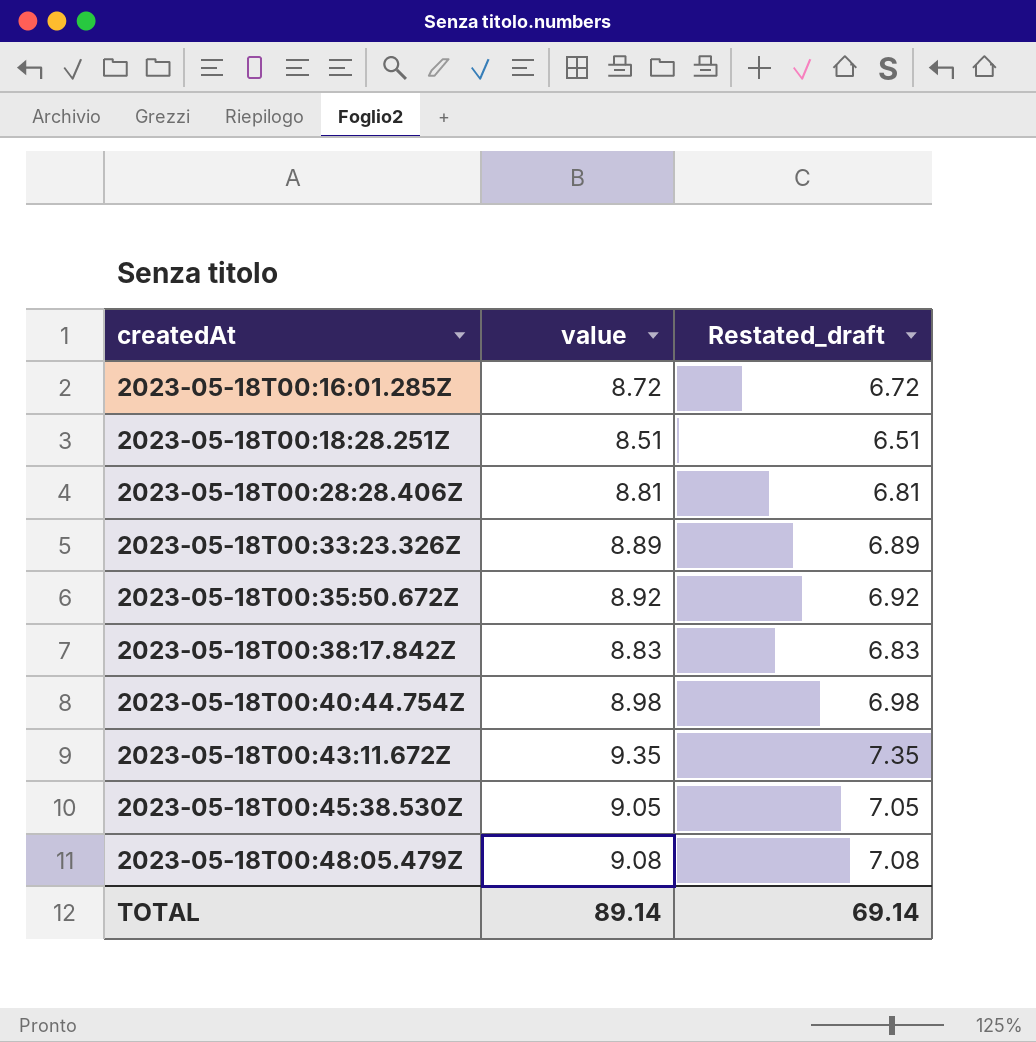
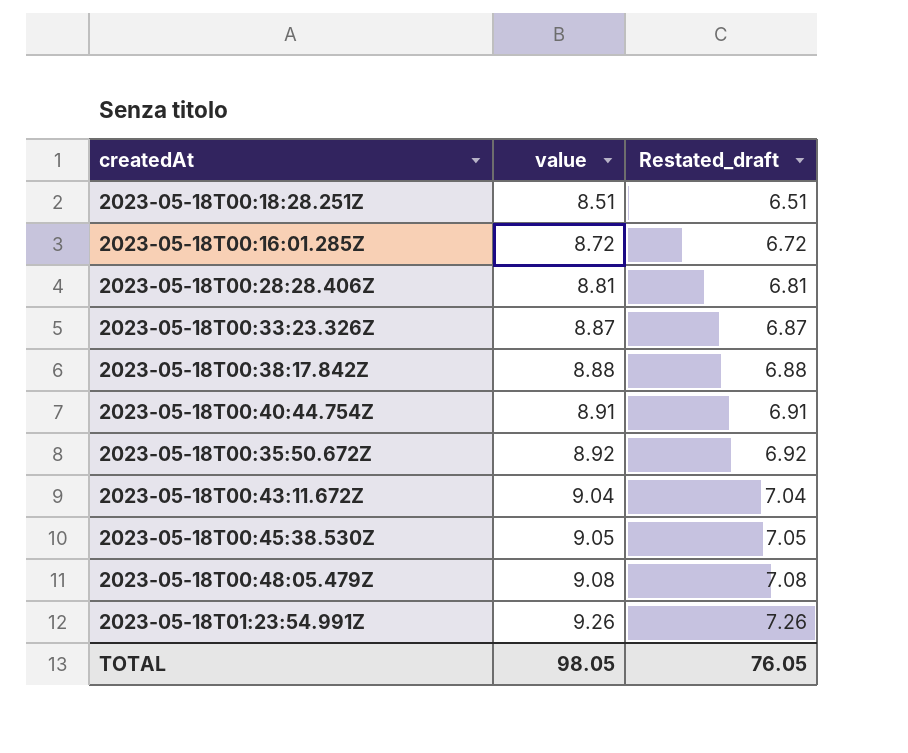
row order: createdAt ascending -> value ascending
2023-05-18T00:33:23.326Z | value: 8.89 -> 8.87
2023-05-18T00:33:23.326Z | Restated_draft: 6.89 -> 6.87
2023-05-18T00:38:17.842Z | value: 8.83 -> 8.88
2023-05-18T00:38:17.842Z | Restated_draft: 6.83 -> 6.88
2023-05-18T00:40:44.754Z | value: 8.98 -> 8.91
2023-05-18T00:40:44.754Z | Restated_draft: 6.98 -> 6.91
2023-05-18T00:43:11.672Z | value: 9.35 -> 9.04
2023-05-18T00:43:11.672Z | Restated_draft: 7.35 -> 7.04
row 2023-05-18T01:23:54.991Z: none -> 9.26 | 7.26
TOTAL | value: 89.14 -> 98.05
TOTAL | Restated_draft: 69.14 -> 76.05

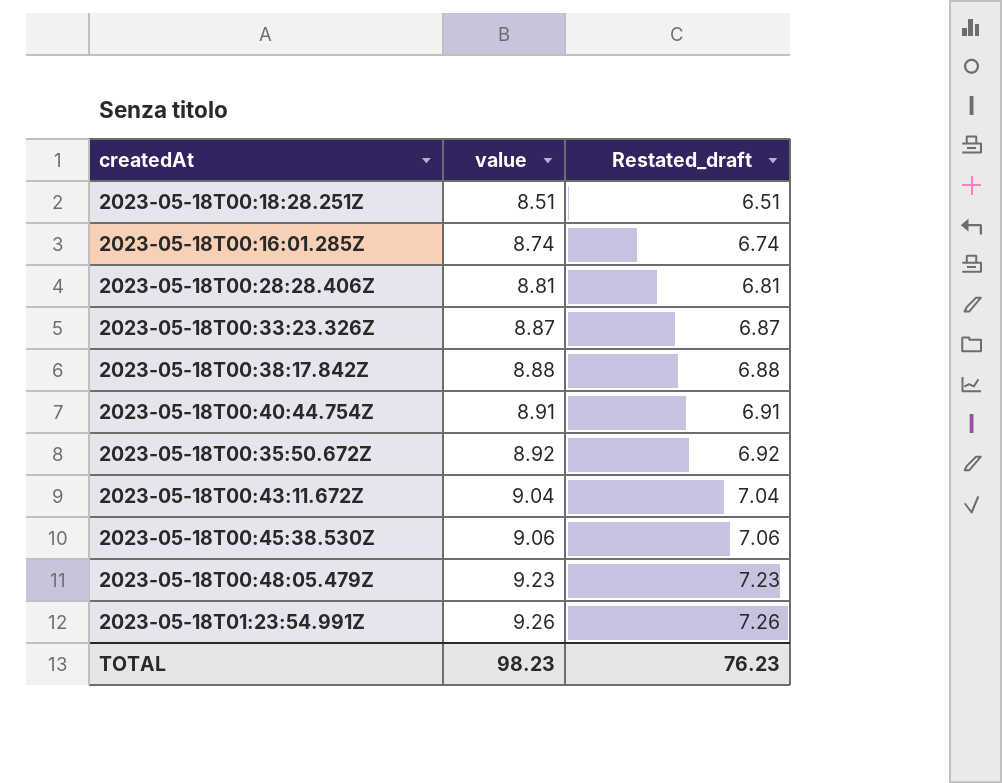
2023-05-18T00:16:01.285Z | value: 8.72 -> 8.74
2023-05-18T00:16:01.285Z | Restated_draft: 6.72 -> 6.74
2023-05-18T00:45:38.530Z | value: 9.05 -> 9.06
2023-05-18T00:45:38.530Z | Restated_draft: 7.05 -> 7.06
2023-05-18T00:48:05.479Z | value: 9.08 -> 9.23
2023-05-18T00:48:05.479Z | Restated_draft: 7.08 -> 7.23
TOTAL | value: 98.05 -> 98.23
TOTAL | Restated_draft: 76.05 -> 76.23

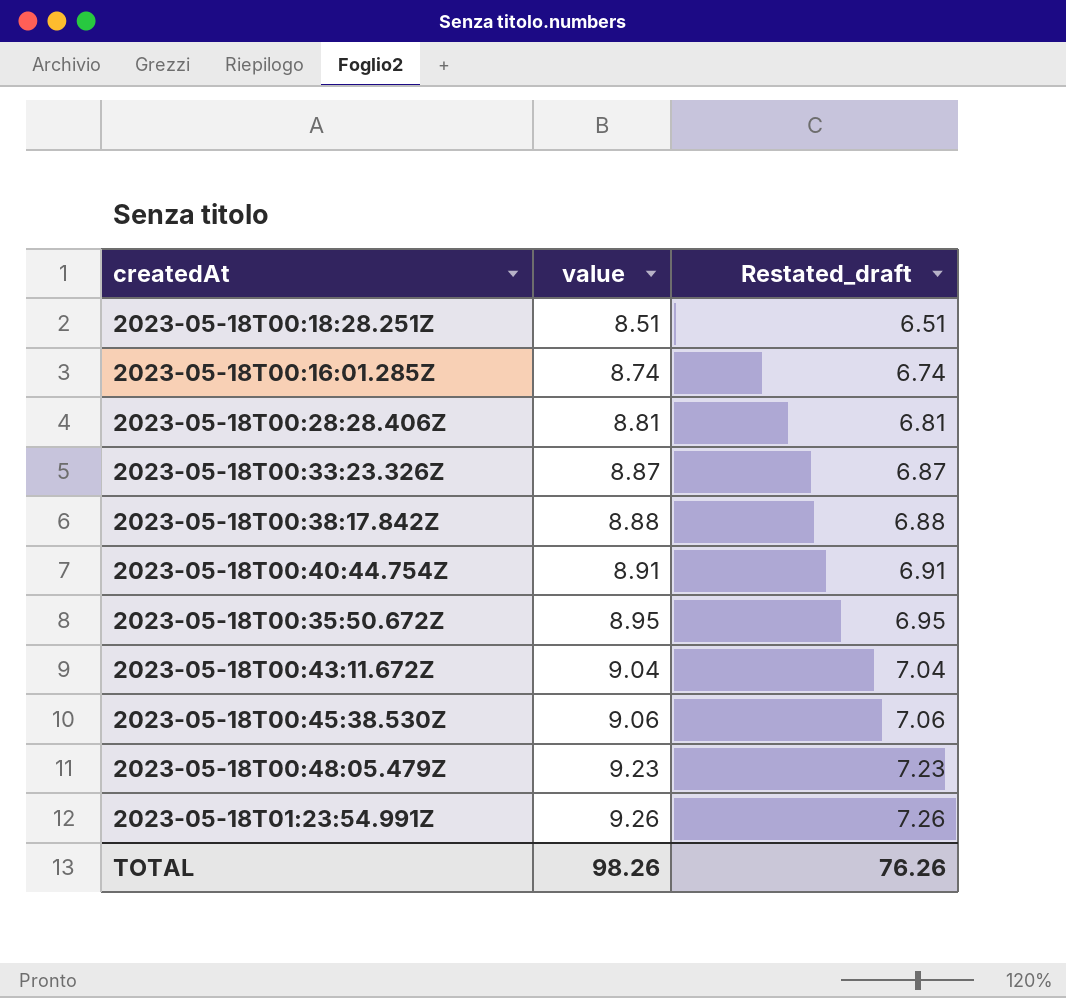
2023-05-18T00:35:50.672Z | value: 8.92 -> 8.95
2023-05-18T00:35:50.672Z | Restated_draft: 6.92 -> 6.95
TOTAL | value: 98.23 -> 98.26
TOTAL | Restated_draft: 76.23 -> 76.26

